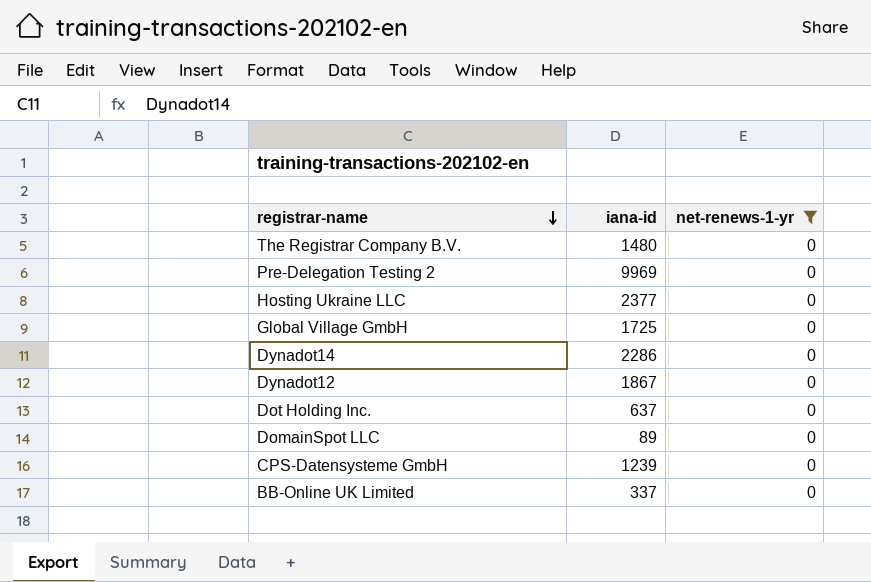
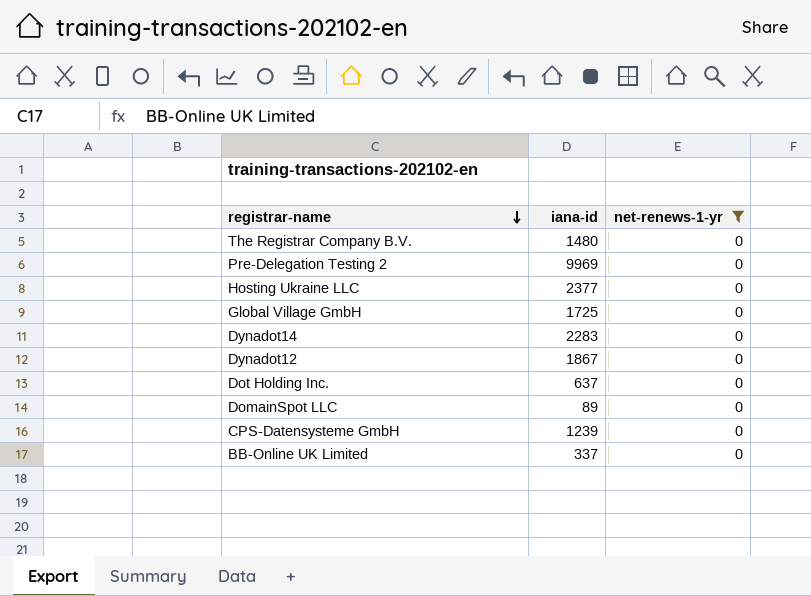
Dynadot14 | iana-id: 2286 -> 2283

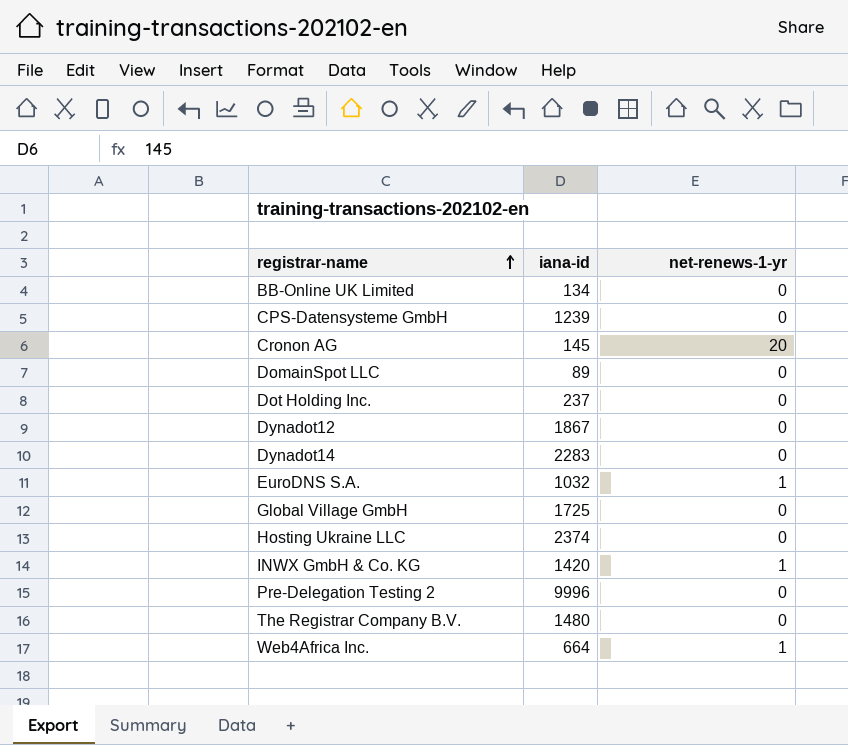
filter: net-renews-1-yr = 0 -> none
row order: registrar-name descending -> registrar-name ascending
BB-Online UK Limited | iana-id: 337 -> 134
Dot Holding Inc. | iana-id: 637 -> 237
Hosting Ukraine LLC | iana-id: 2377 -> 2374
Pre-Delegation Testing 2 | iana-id: 9969 -> 9996

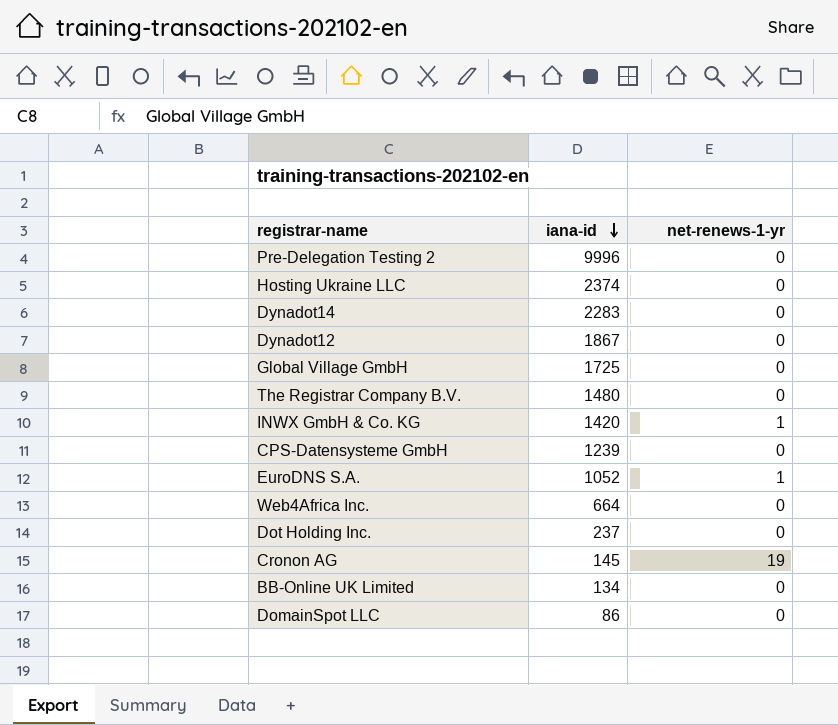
row order: registrar-name ascending -> iana-id descending
EuroDNS S.A. | iana-id: 1032 -> 1052
Web4Africa Inc. | net-renews-1-yr: 1 -> 0
Cronon AG | net-renews-1-yr: 20 -> 19
DomainSpot LLC | iana-id: 89 -> 86

